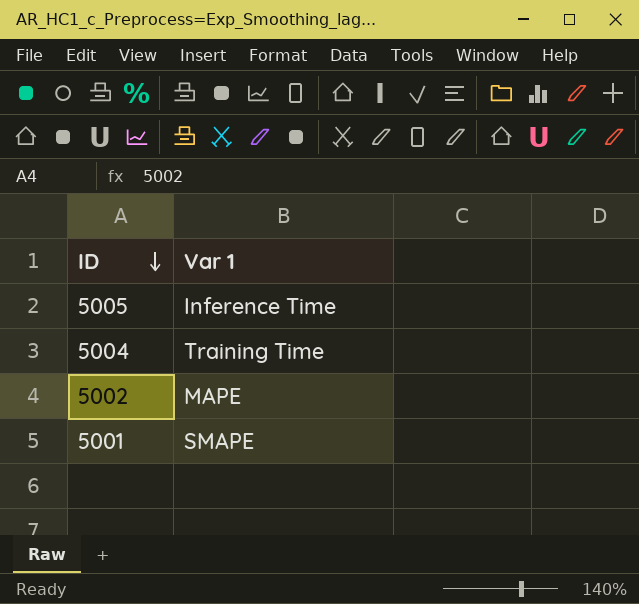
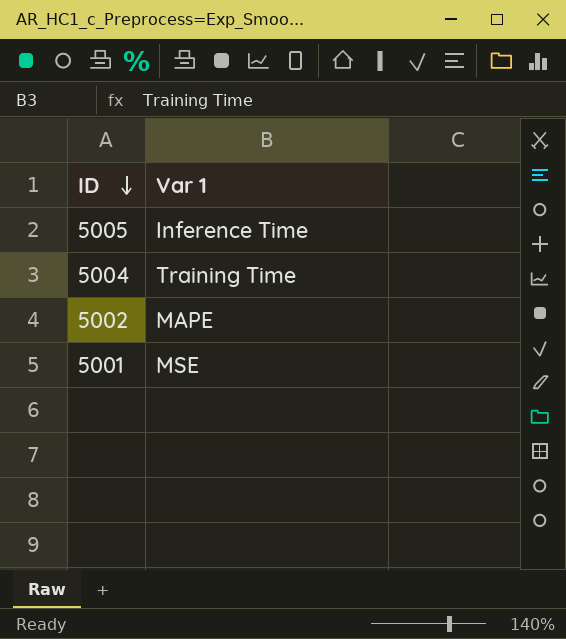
5001 | Var 1: SMAPE -> MSE

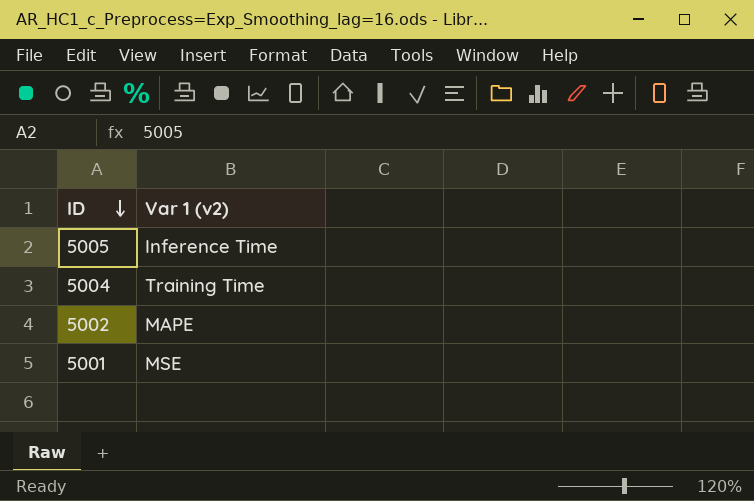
column name: Var 1 -> Var 1 (v2)

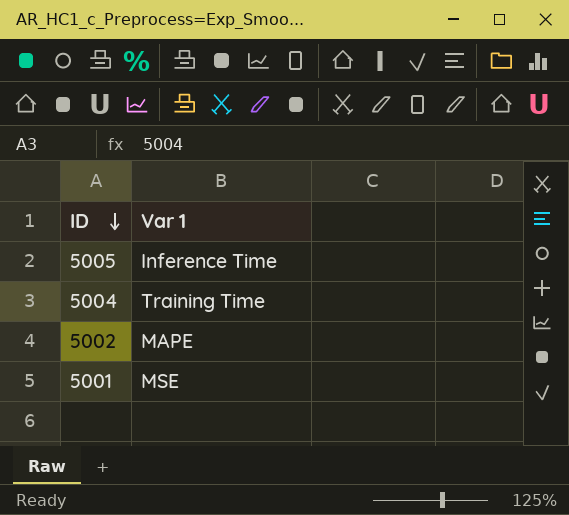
column name: Var 1 (v2) -> Var 1

